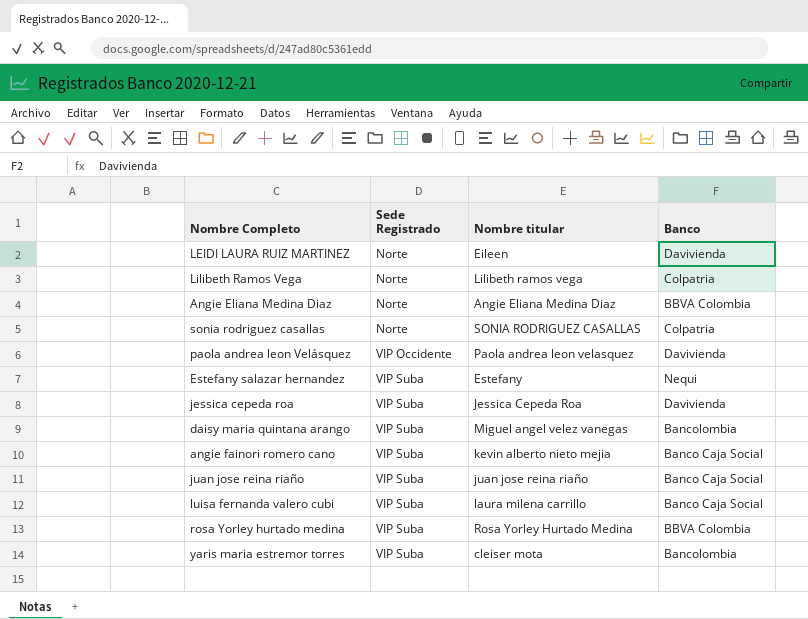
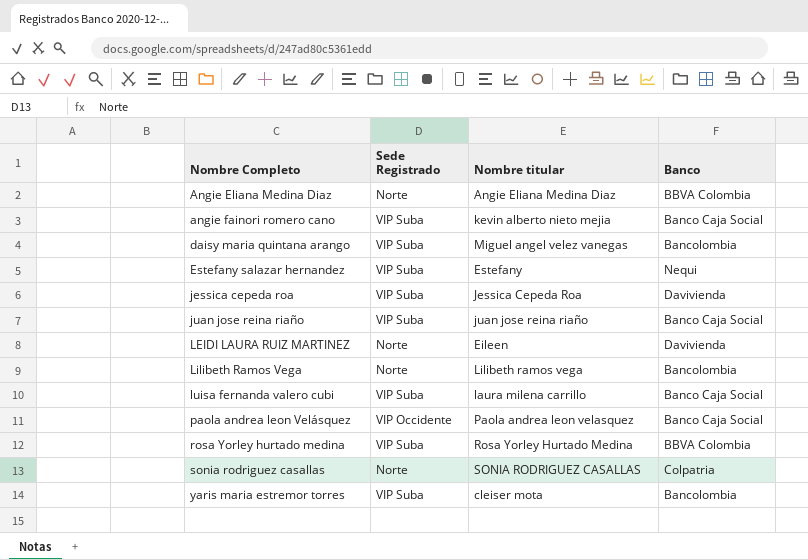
row order: Sede Registrado ascending -> Nombre Completo ascending
Lilibeth Ramos Vega | Banco: Colpatria -> Bancolombia
paola andrea leon Velásquez | Banco: Davivienda -> Banco Caja Social

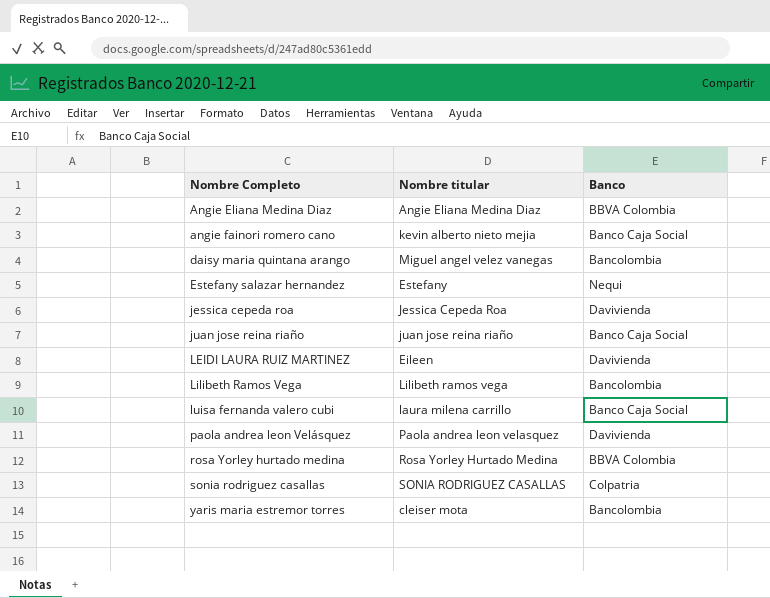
column Sede Registrado | position: 2 -> none
paola andrea leon Velásquez | Banco: Banco Caja Social -> Davivienda

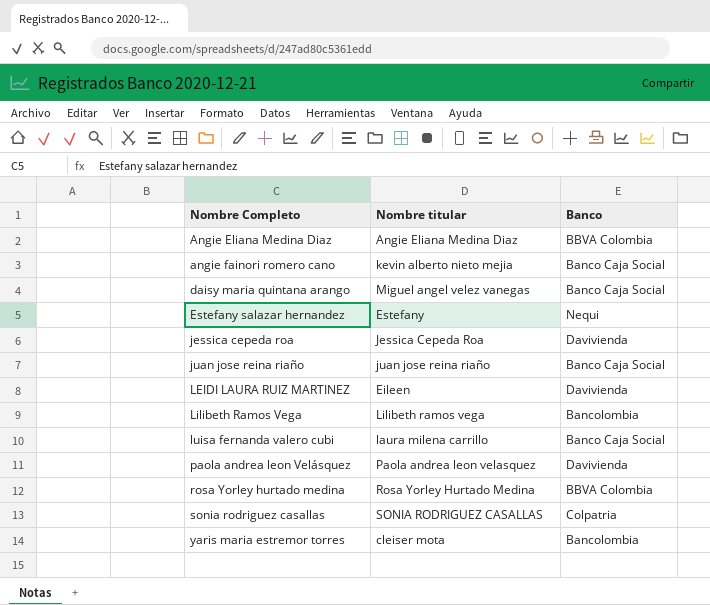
daisy maria quintana arango | Banco: Bancolombia -> Banco Caja Social

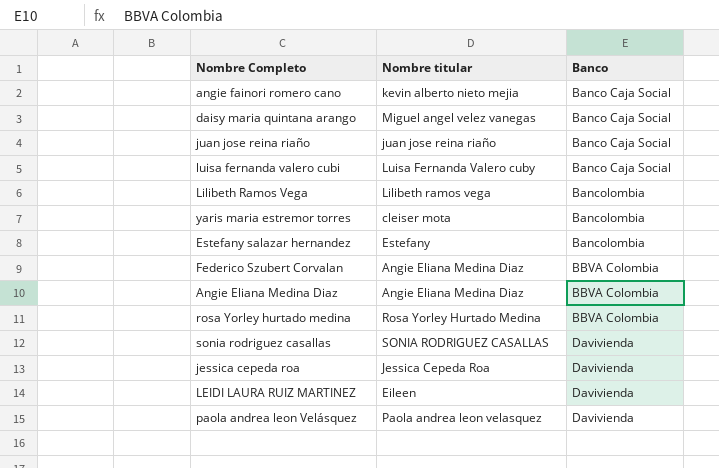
row order: Nombre Completo ascending -> Banco ascending
luisa fernanda valero cubi | Nombre titular: laura milena carrillo -> Luisa Fernanda Valero cuby
Estefany salazar hernandez | Banco: Nequi -> Bancolombia
row Federico Szubert Corvalan: none -> Angie Eliana Medina Diaz | BBVA Colombia
sonia rodriguez casallas | Banco: Colpatria -> Davivienda

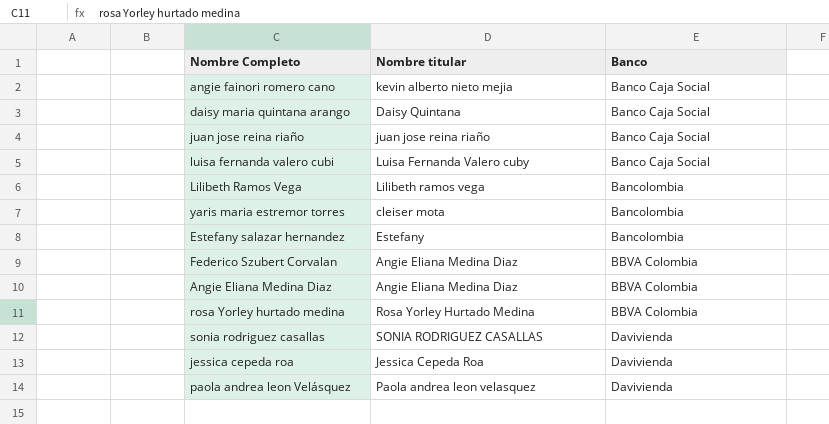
row LEIDI LAURA RUIZ MARTINEZ: Eileen | Davivienda -> none
daisy maria quintana arango | Nombre titular: Miguel angel velez vanegas -> Daisy Quintana

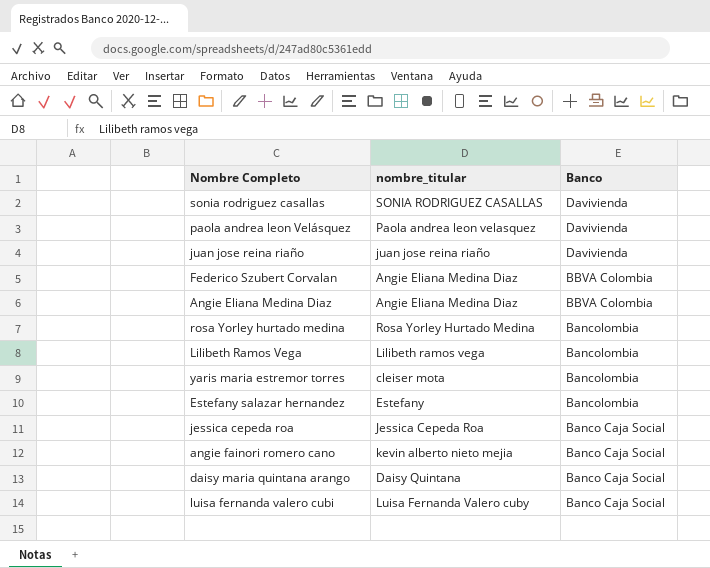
row order: Banco ascending -> Banco descending
column name: Nombre titular -> nombre_titular
juan jose reina riaño | Banco: Banco Caja Social -> Davivienda
rosa Yorley hurtado medina | Banco: BBVA Colombia -> Bancolombia
jessica cepeda roa | Banco: Davivienda -> Banco Caja Social

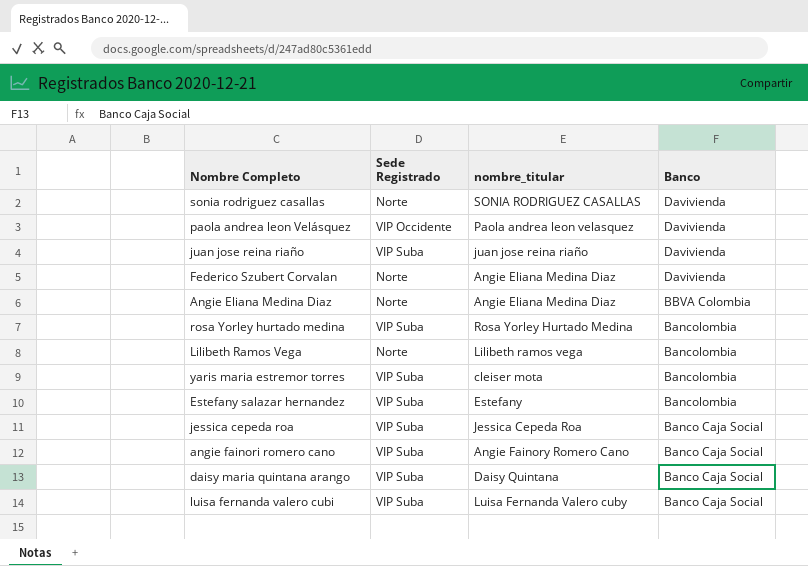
column Sede Registrado | position: none -> 2
Federico Szubert Corvalan | Banco: BBVA Colombia -> Davivienda
angie fainori romero cano | nombre_titular: kevin alberto nieto mejia -> Angie Fainory Romero Cano

